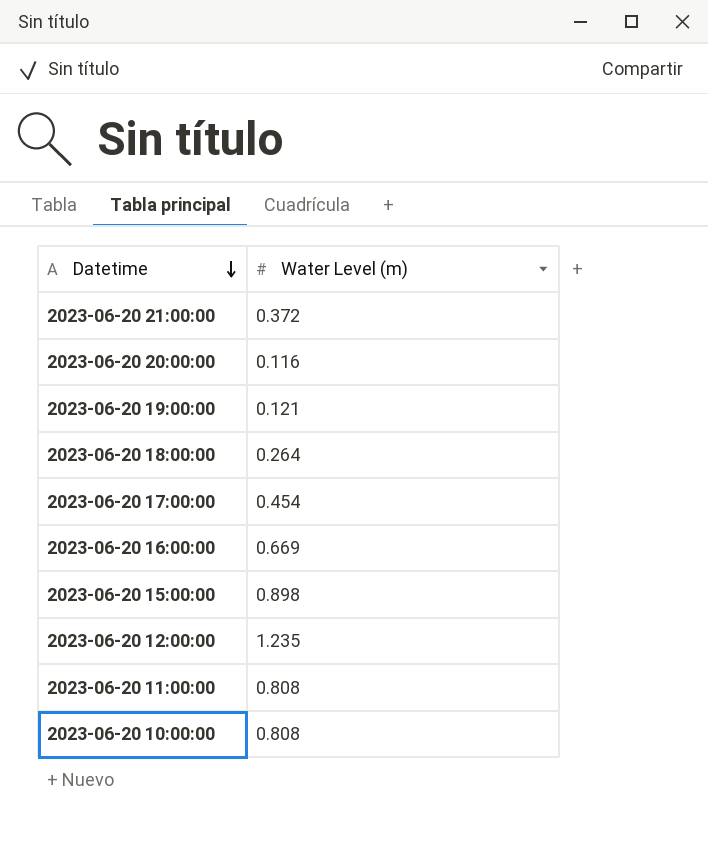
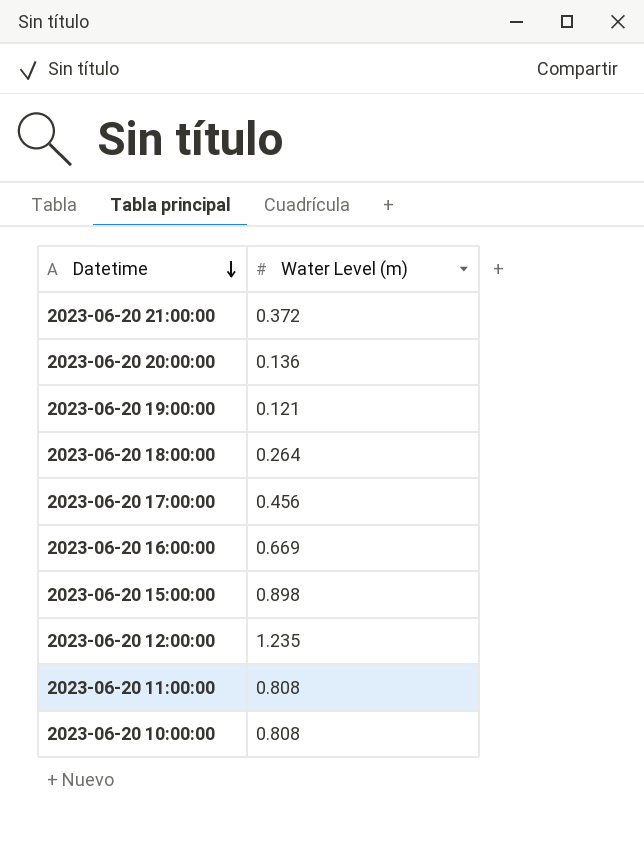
2023-06-20 20:00:00 | Water Level (m): 0.116 -> 0.136
2023-06-20 17:00:00 | Water Level (m): 0.454 -> 0.456

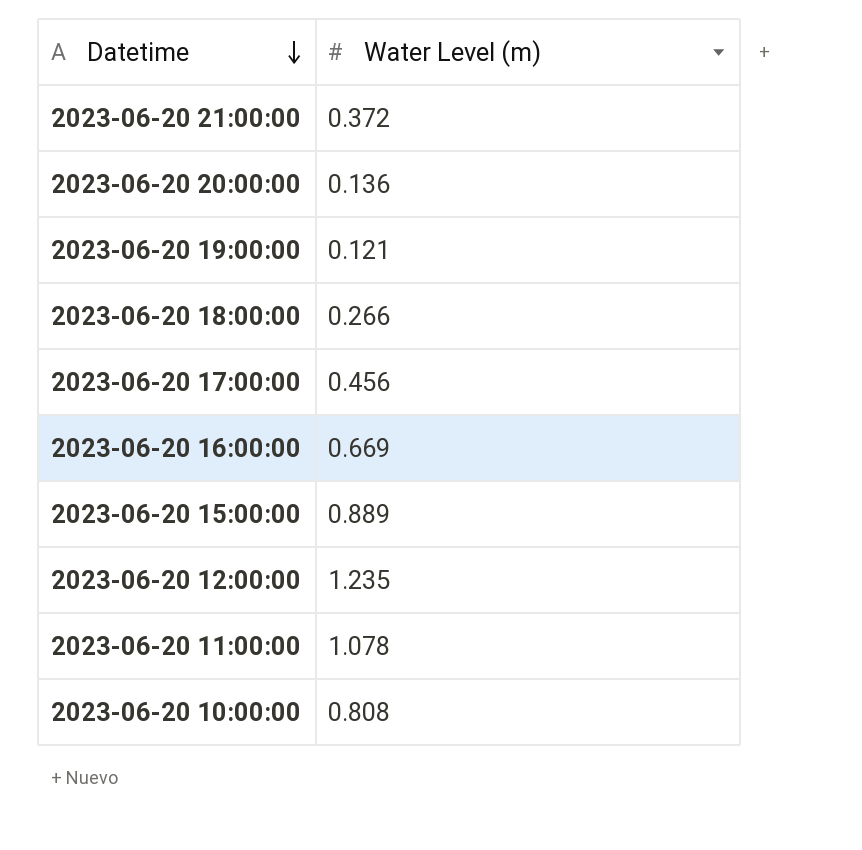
2023-06-20 18:00:00 | Water Level (m): 0.264 -> 0.266
2023-06-20 15:00:00 | Water Level (m): 0.898 -> 0.889
2023-06-20 11:00:00 | Water Level (m): 0.808 -> 1.078

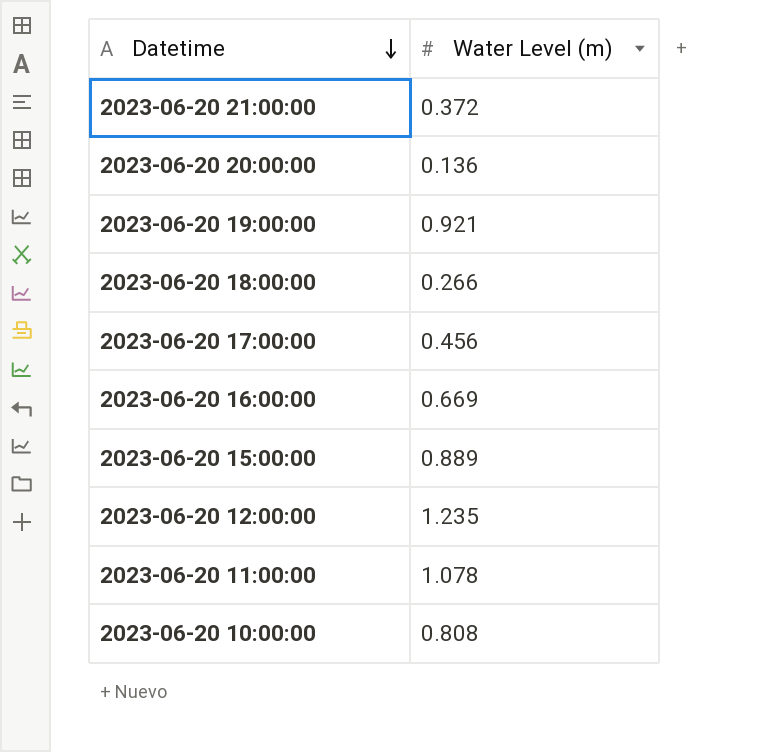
2023-06-20 19:00:00 | Water Level (m): 0.121 -> 0.921

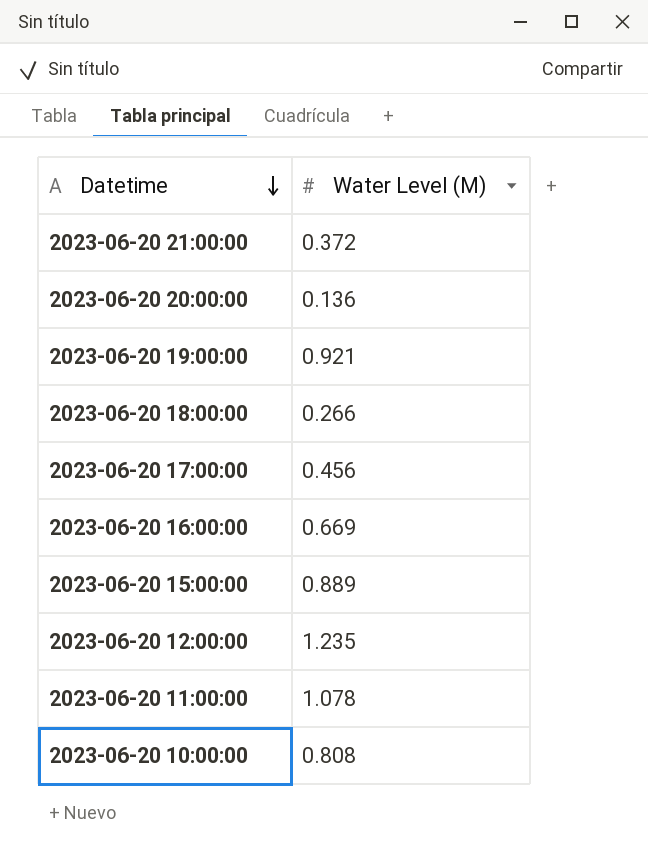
column name: Water Level (m) -> Water Level (M)

